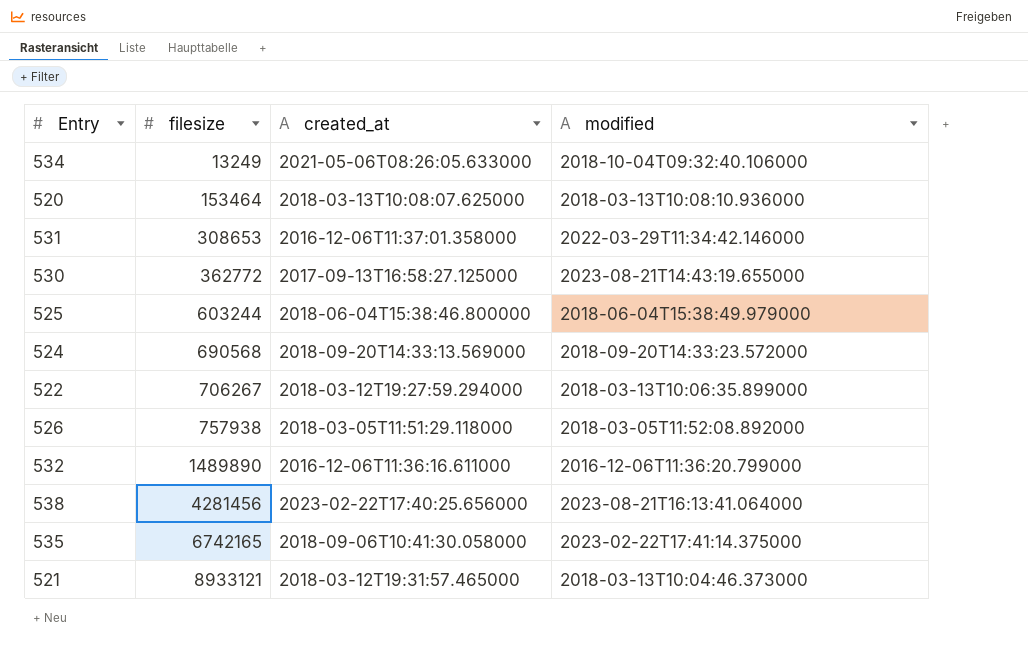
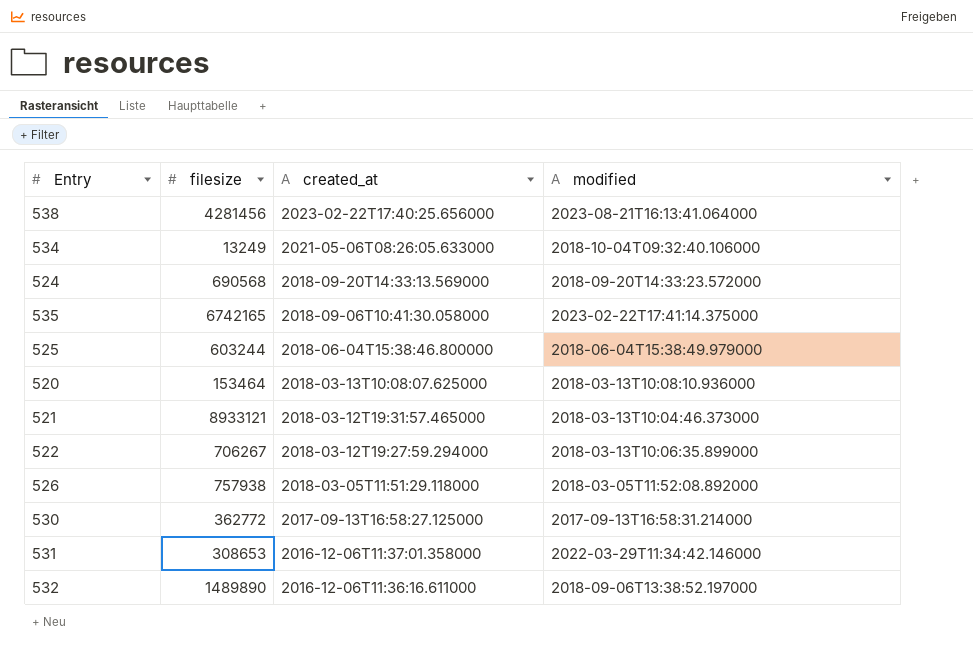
row order: filesize ascending -> created_at descending
530 | modified: 2023-08-21T14:43:19.655000 -> 2017-09-13T16:58:31.214000
532 | modified: 2016-12-06T11:36:20.799000 -> 2018-09-06T13:38:52.197000

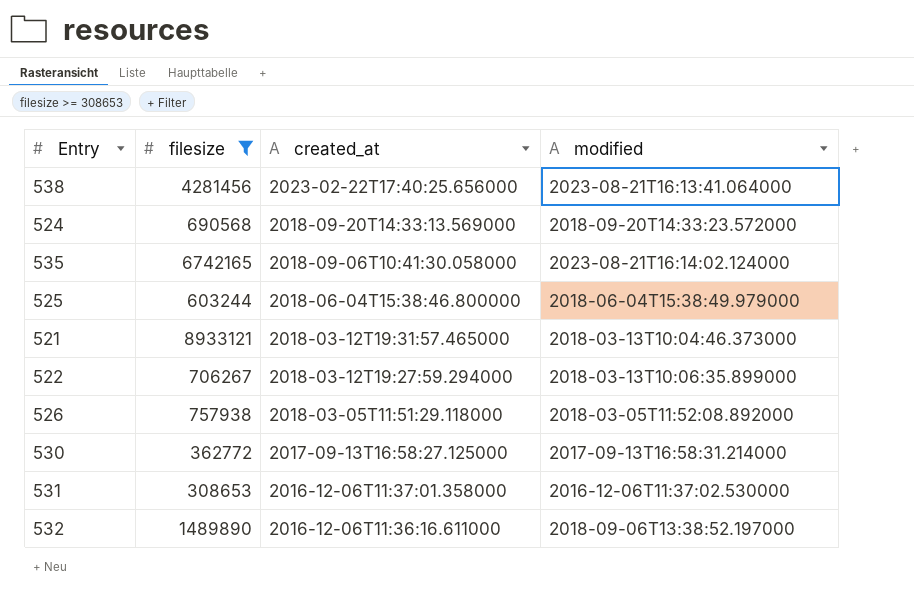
filter: none -> filesize >= 308653
535 | modified: 2023-02-22T17:41:14.375000 -> 2023-08-21T16:14:02.124000
531 | modified: 2022-03-29T11:34:42.146000 -> 2016-12-06T11:37:02.530000

